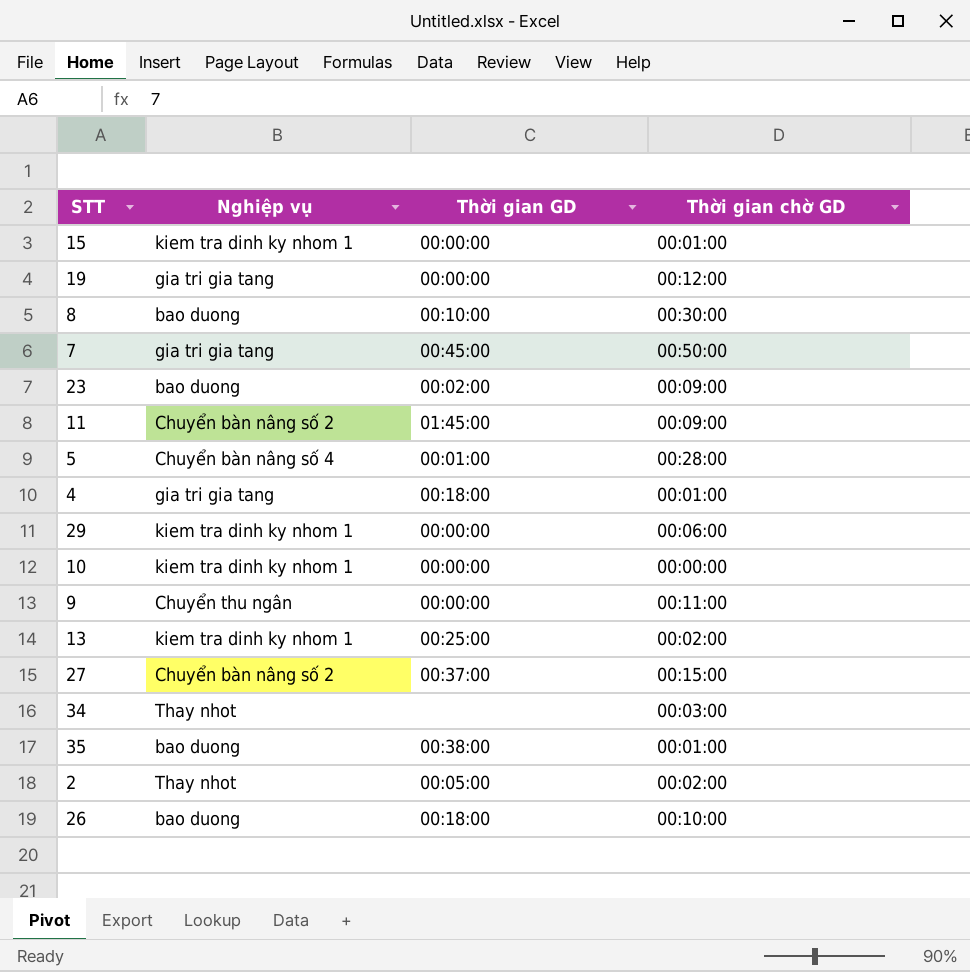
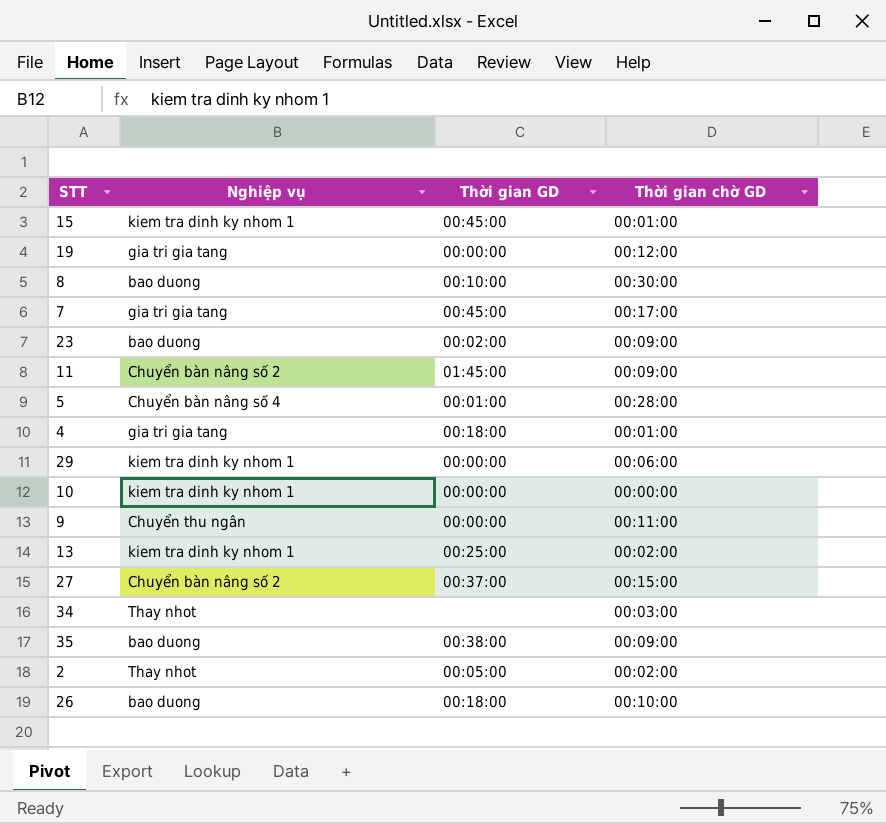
15 | Thời gian GD: 00:00:00 -> 00:45:00
7 | Thời gian chờ GD: 00:50:00 -> 00:17:00
35 | Thời gian chờ GD: 00:01:00 -> 00:09:00

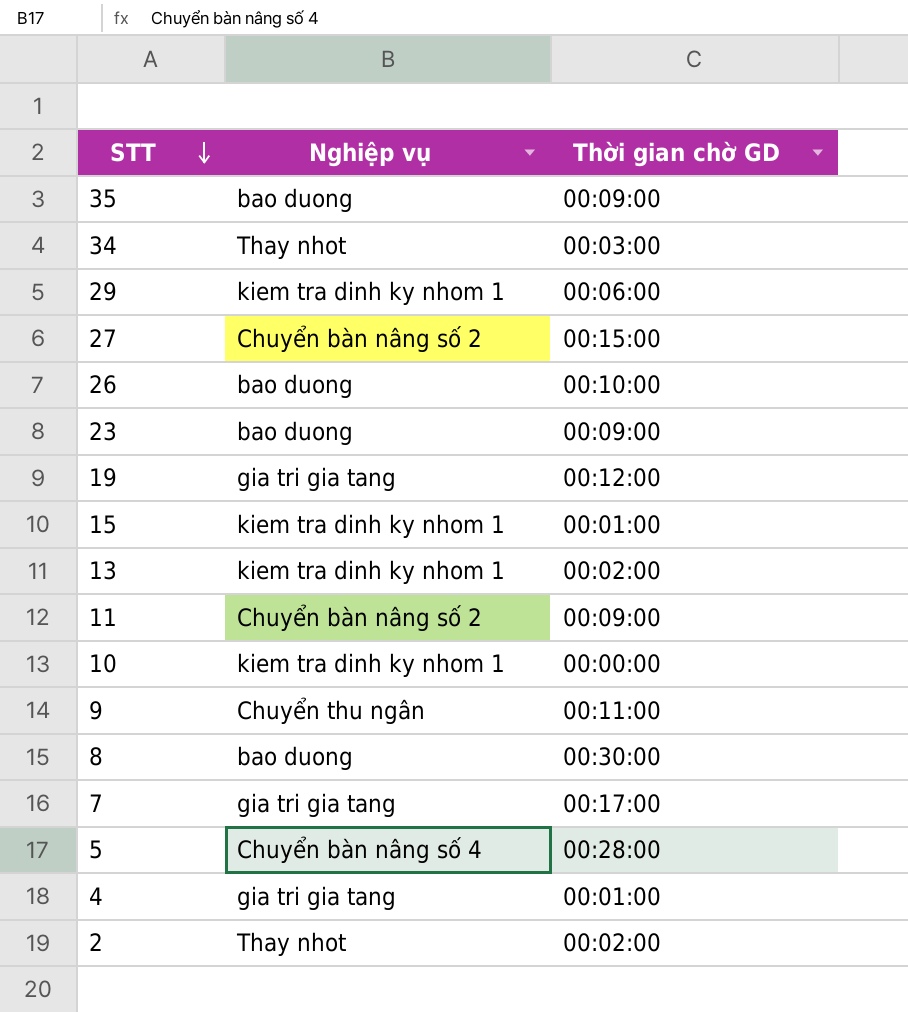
row order: none -> STT descending
column Thời gian GD | position: 3 -> none

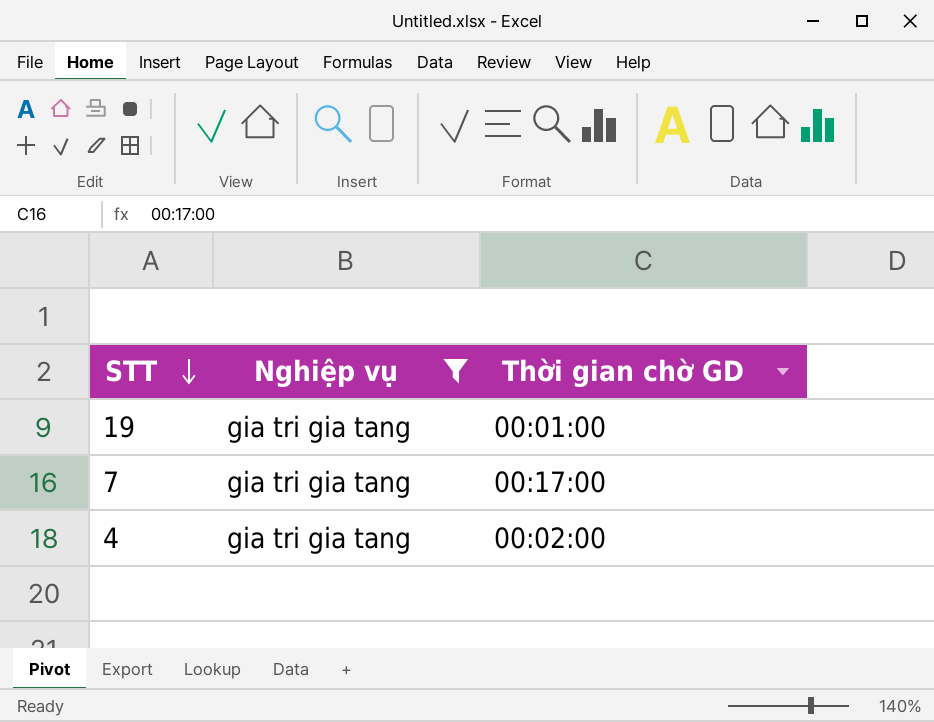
filter: none -> Nghiệp vụ = gia tri gia tang
19 | Thời gian chờ GD: 00:12:00 -> 00:01:00
4 | Thời gian chờ GD: 00:01:00 -> 00:02:00

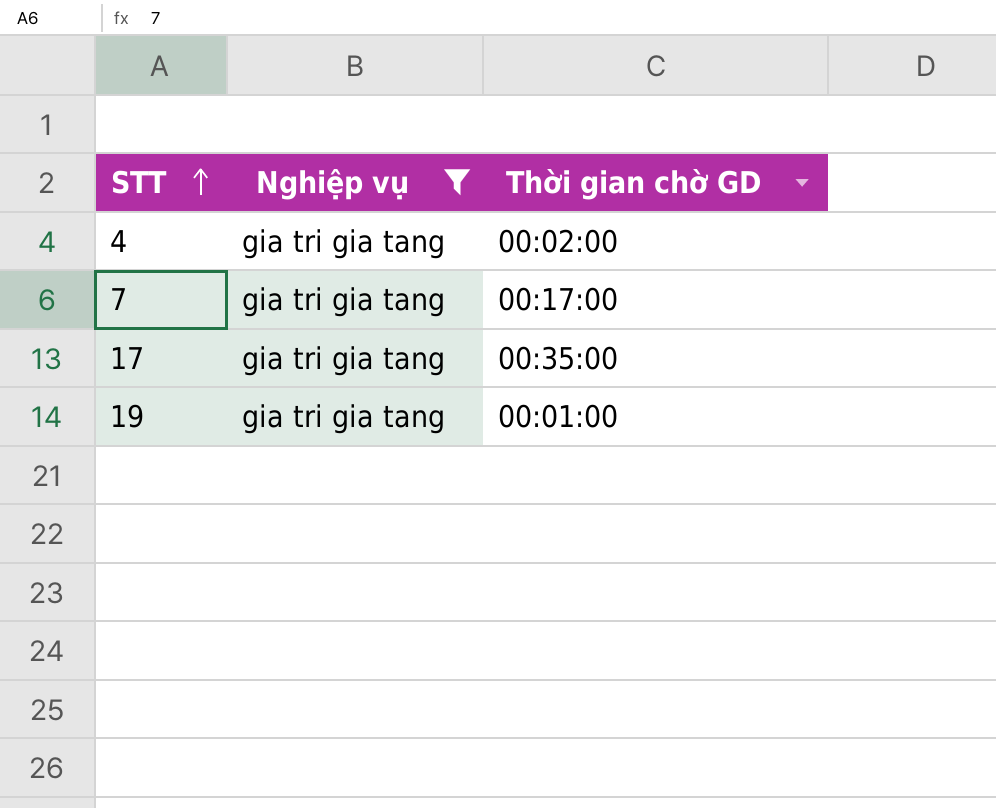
row order: STT descending -> STT ascending
row 17: none -> gia tri gia tang | 00:35:00

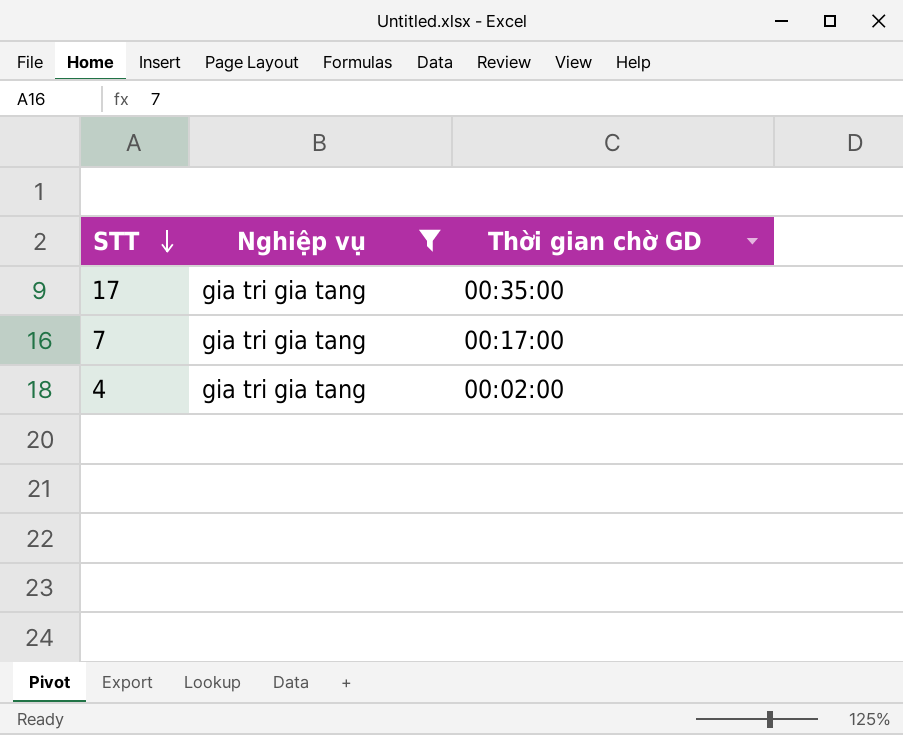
row order: STT ascending -> STT descending
row 19: gia tri gia tang | 00:01:00 -> none

